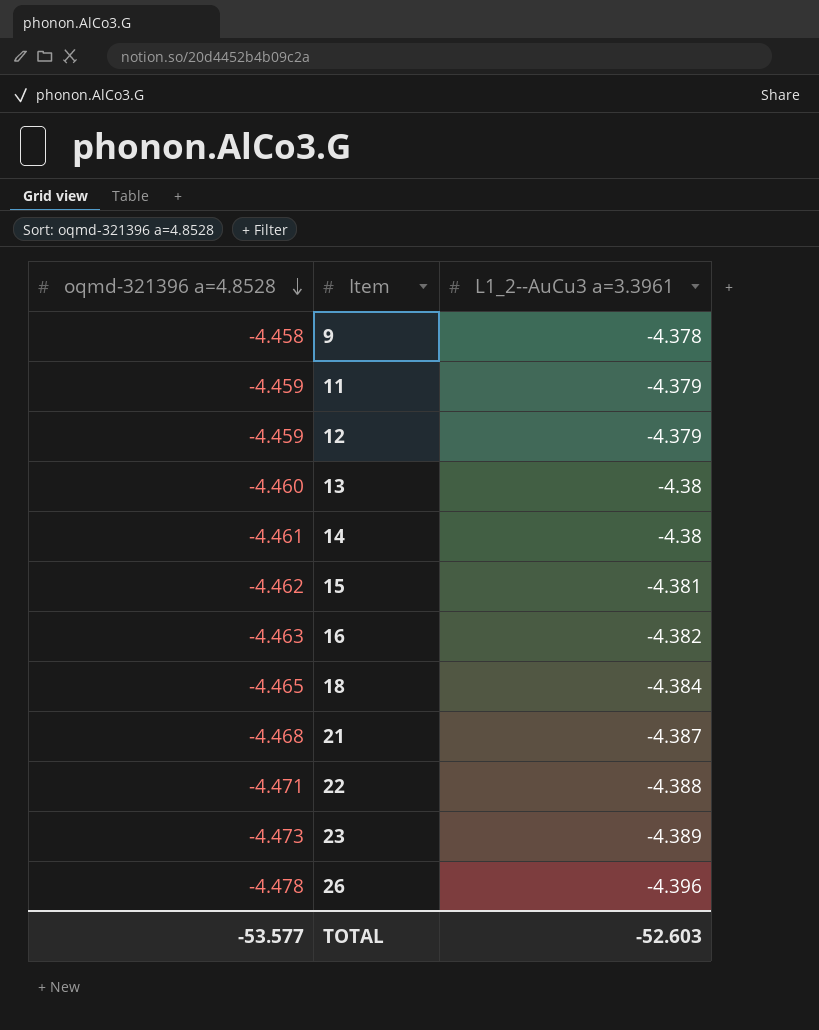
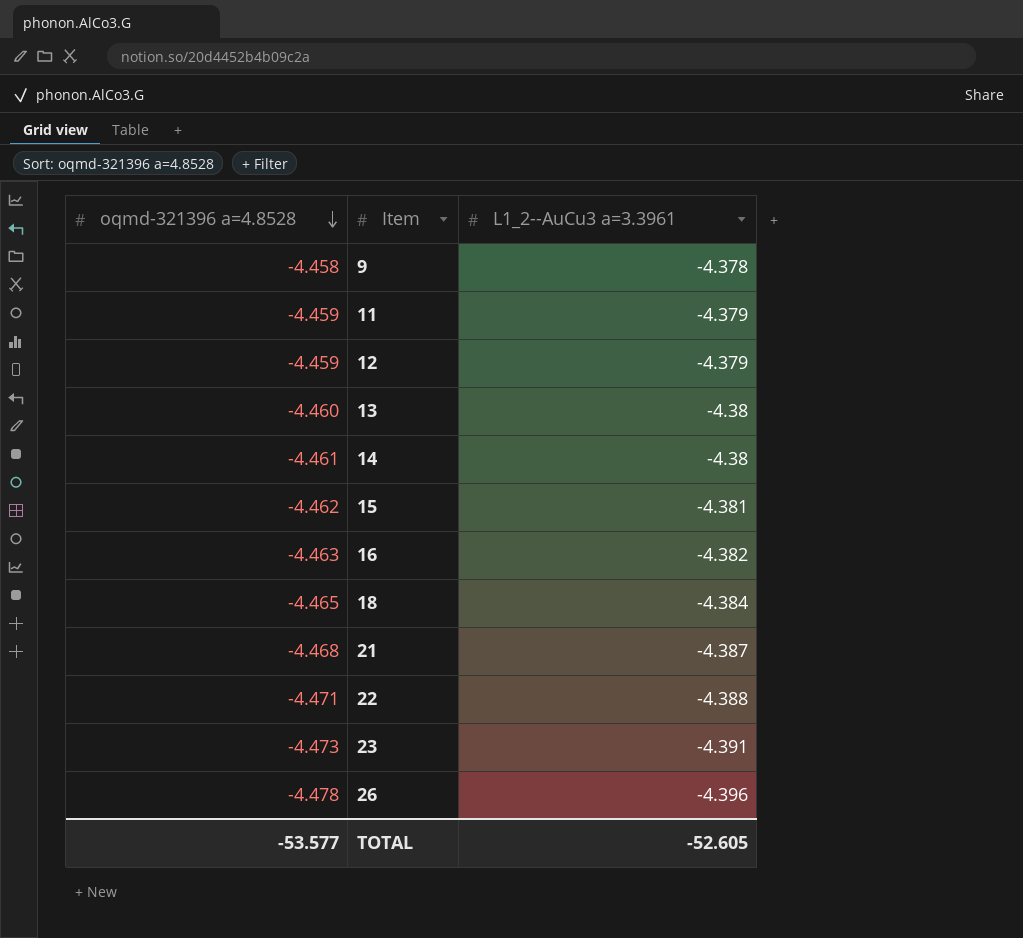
23 | L1_2--AuCu3 a=3.3961: -4.389 -> -4.391
TOTAL | L1_2--AuCu3 a=3.3961: -52.603 -> -52.605

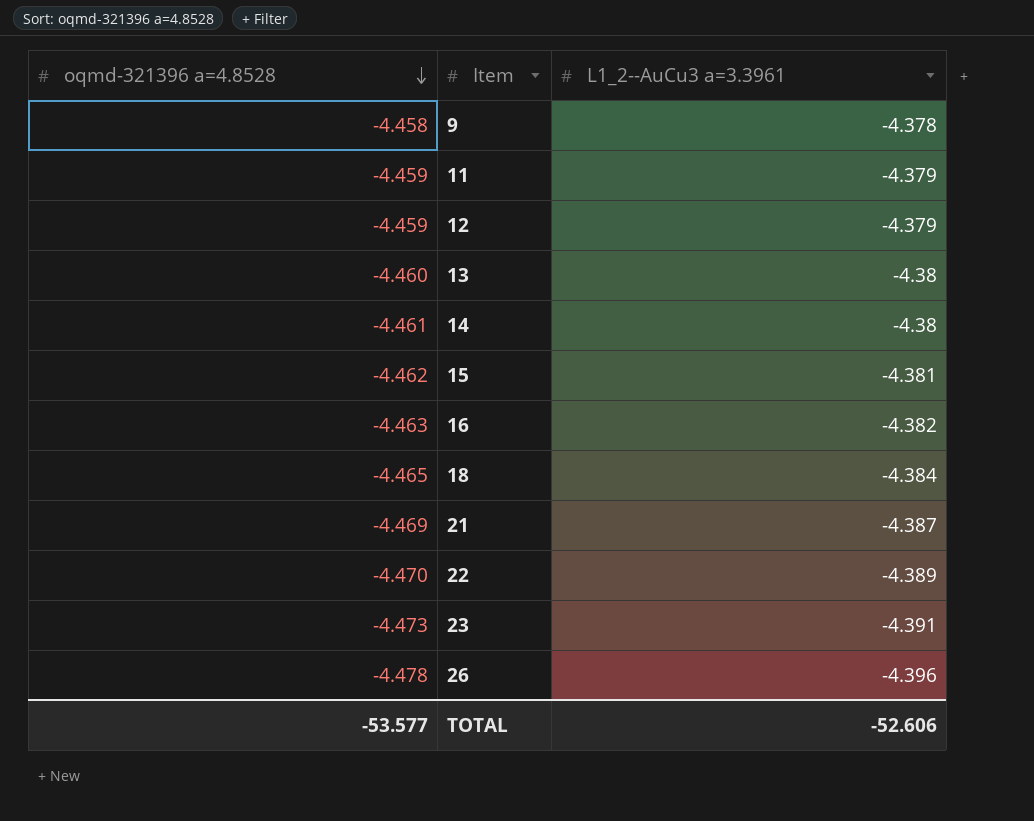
21 | oqmd-321396 a=4.8528: -4.468 -> -4.469
22 | oqmd-321396 a=4.8528: -4.471 -> -4.470
22 | L1_2--AuCu3 a=3.3961: -4.388 -> -4.389
TOTAL | L1_2--AuCu3 a=3.3961: -52.605 -> -52.606

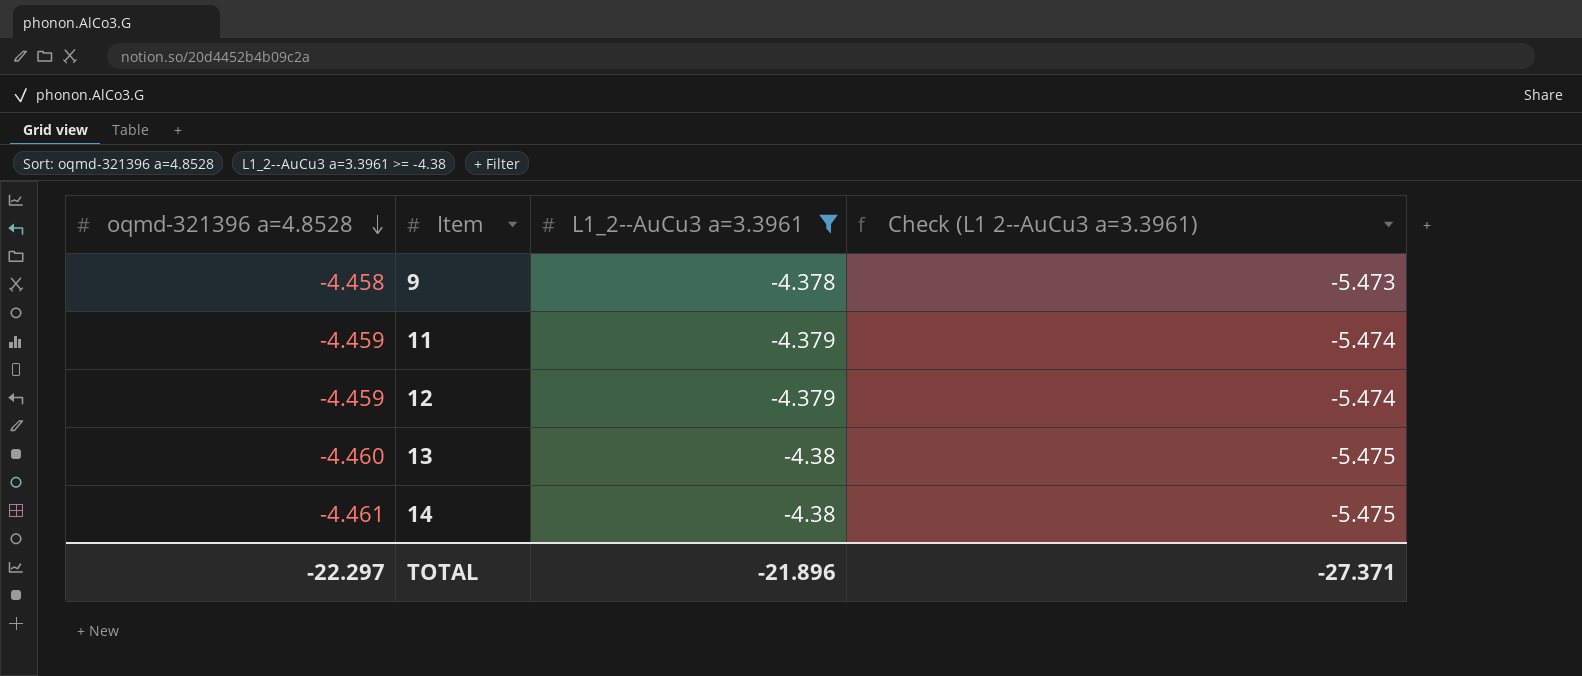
filter: none -> L1_2--AuCu3 a=3.3961 >= -4.38
column Check (L1 2--AuCu3 a=3.3961) | formula: none -> [L1_2--AuCu3 a=3.3961] * 1.25
TOTAL | oqmd-321396 a=4.8528: -53.577 -> -22.297
TOTAL | L1_2--AuCu3 a=3.3961: -52.606 -> -21.896

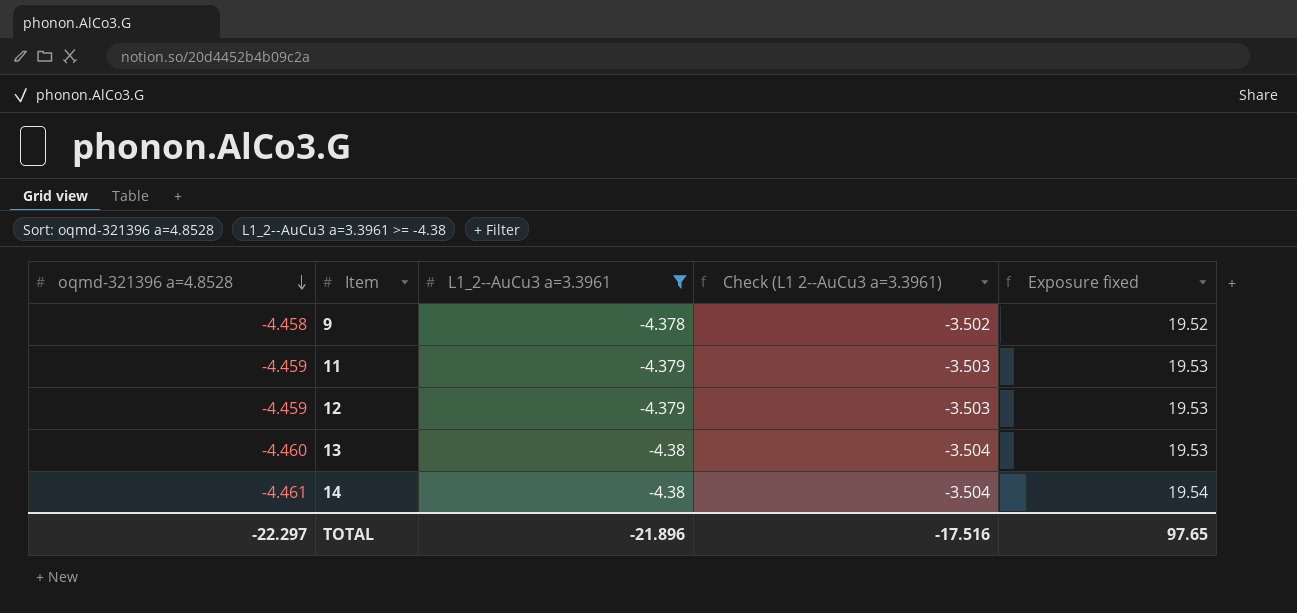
column Check (L1 2--AuCu3 a=3.3961) | formula: [L1_2--AuCu3 a=3.3961] * 1.25 -> [L1_2--AuCu3 a=3.3961] * 0.8
column Exposure fixed | formula: none -> [oqmd-321396 a=4.8528] * [L1_2--AuCu3 a=3.3961]
TOTAL | Check (L1 2--AuCu3 a=3.3961): -27.371 -> -17.516

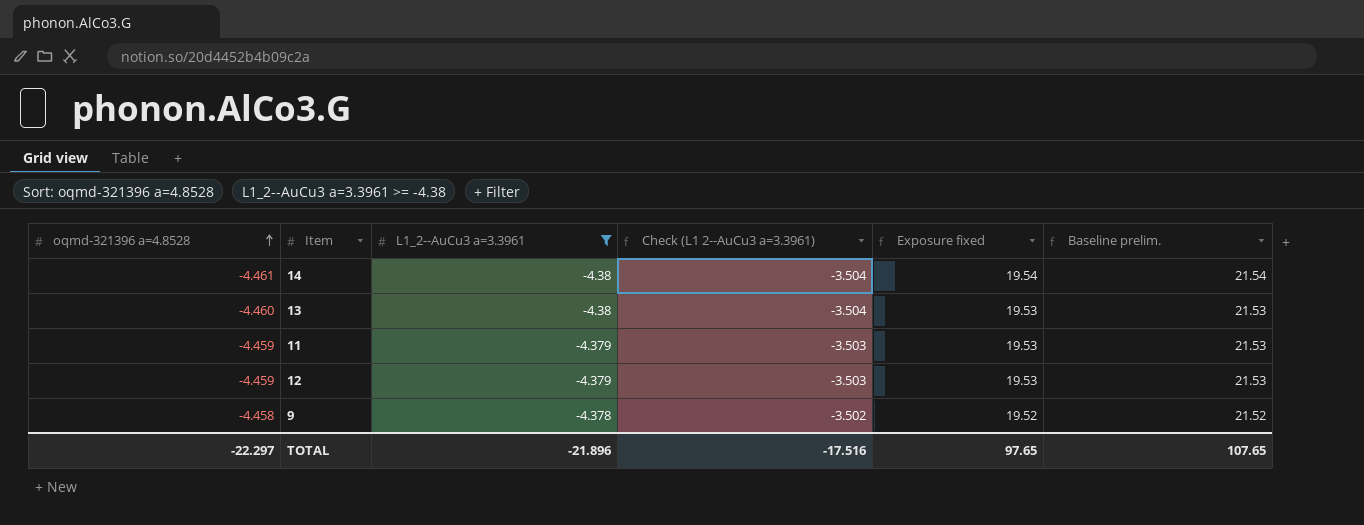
row order: oqmd-321396 a=4.8528 descending -> oqmd-321396 a=4.8528 ascending
column Baseline prelim. | formula: none -> [Exposure fixed] + 2

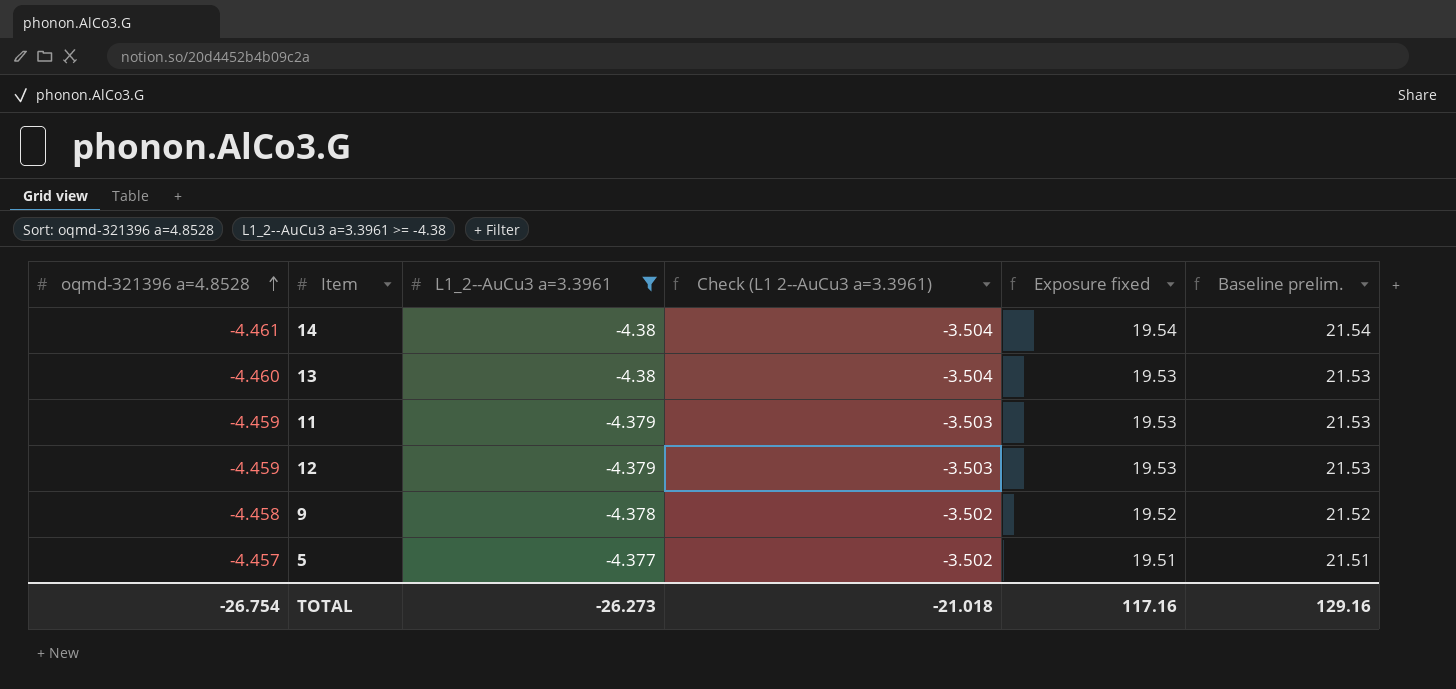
row 5: none -> -4.457 | -4.377 | -3.502 | 19.51 | 21.51
TOTAL | oqmd-321396 a=4.8528: -22.297 -> -26.754
TOTAL | L1_2--AuCu3 a=3.3961: -21.896 -> -26.273
TOTAL | Check (L1 2--AuCu3 a=3.3961): -17.516 -> -21.018
TOTAL | Exposure fixed: 97.65 -> 117.16
TOTAL | Baseline prelim.: 107.65 -> 129.16

